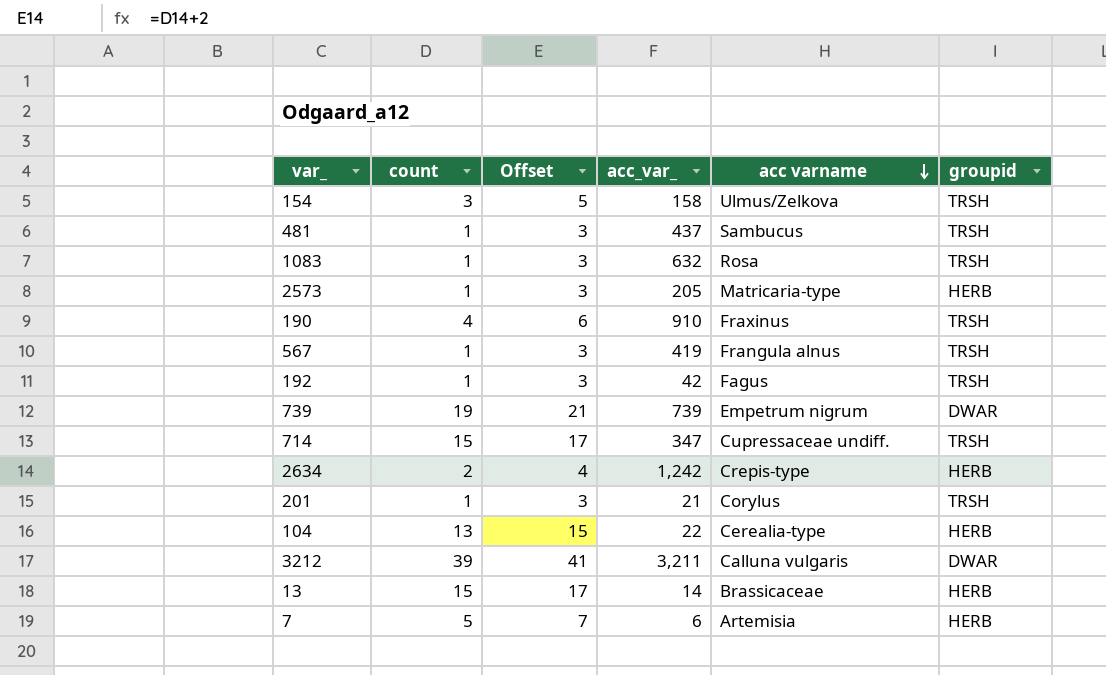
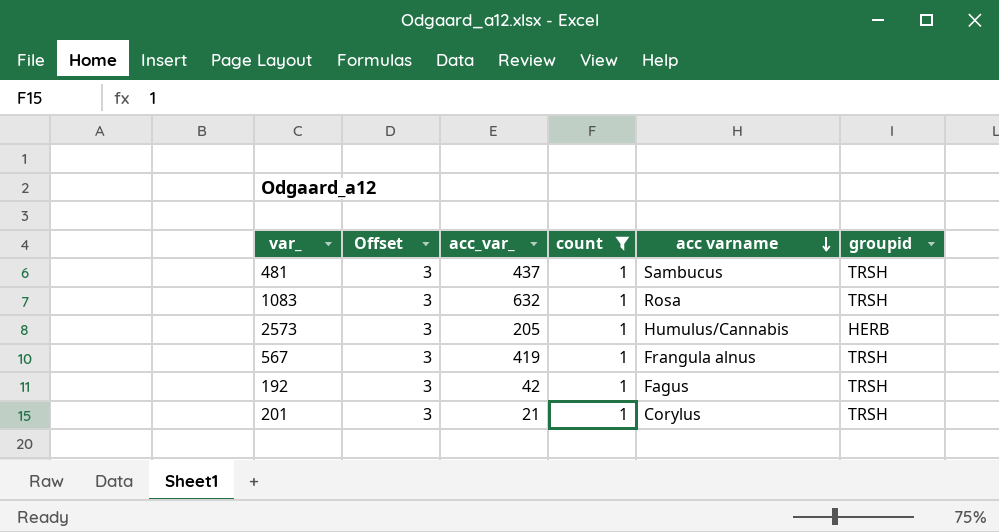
filter: none -> count = 1
column count | position: 2 -> 4
2573 | acc varname: Matricaria-type -> Humulus/Cannabis

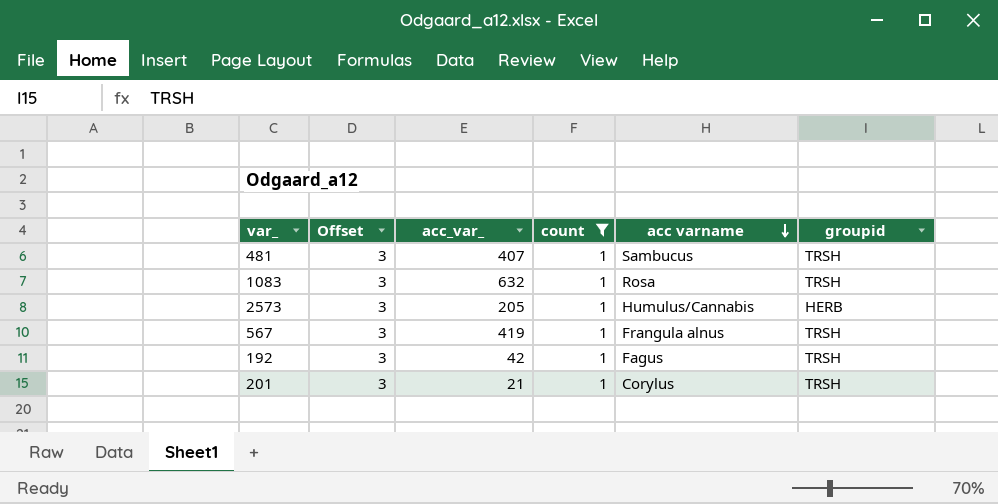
481 | acc_var_: 437 -> 407

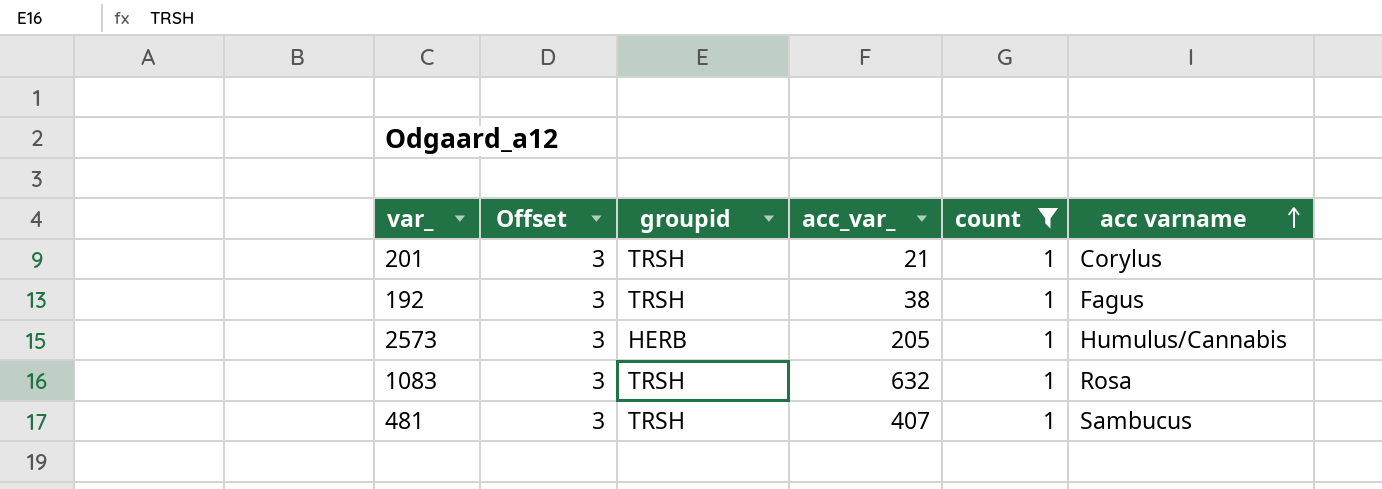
row order: acc varname descending -> acc varname ascending
column groupid | position: 6 -> 3
row 567: 3 | 419 | 1 | Frangula alnus | TRSH -> none
192 | acc_var_: 42 -> 38

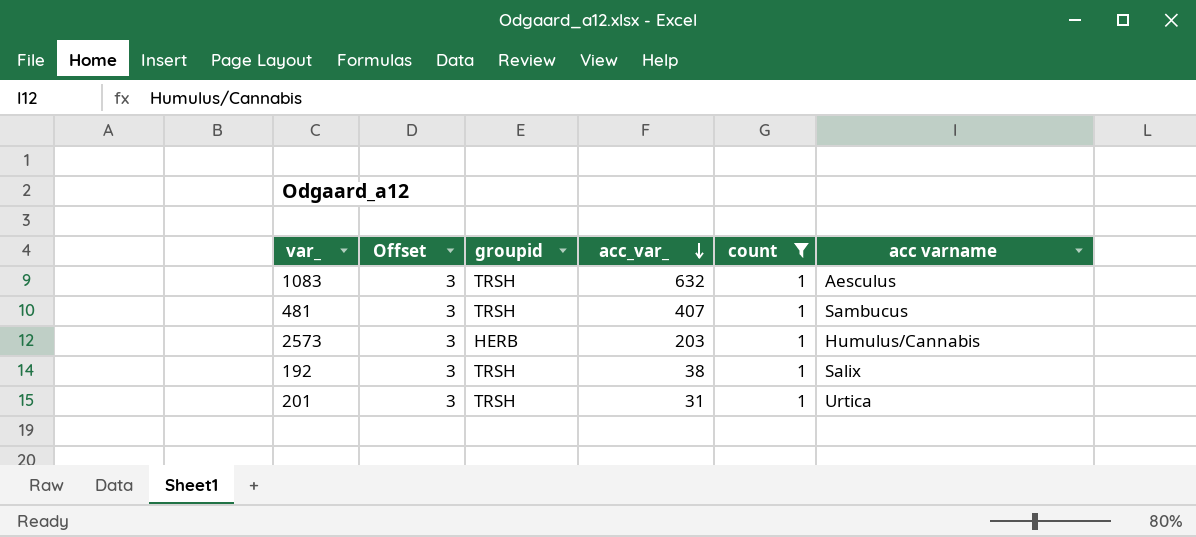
row order: acc varname ascending -> acc_var_ descending
1083 | acc varname: Rosa -> Aesculus
2573 | acc_var_: 205 -> 203
192 | acc varname: Fagus -> Salix
201 | acc_var_: 21 -> 31
201 | acc varname: Corylus -> Urtica

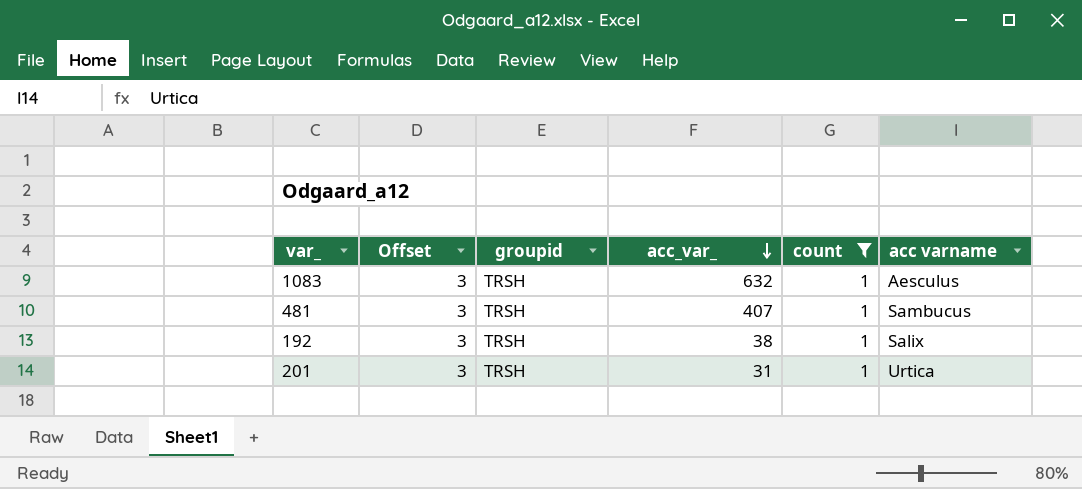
row 2573: 3 | HERB | 203 | 1 | Humulus/Cannabis -> none

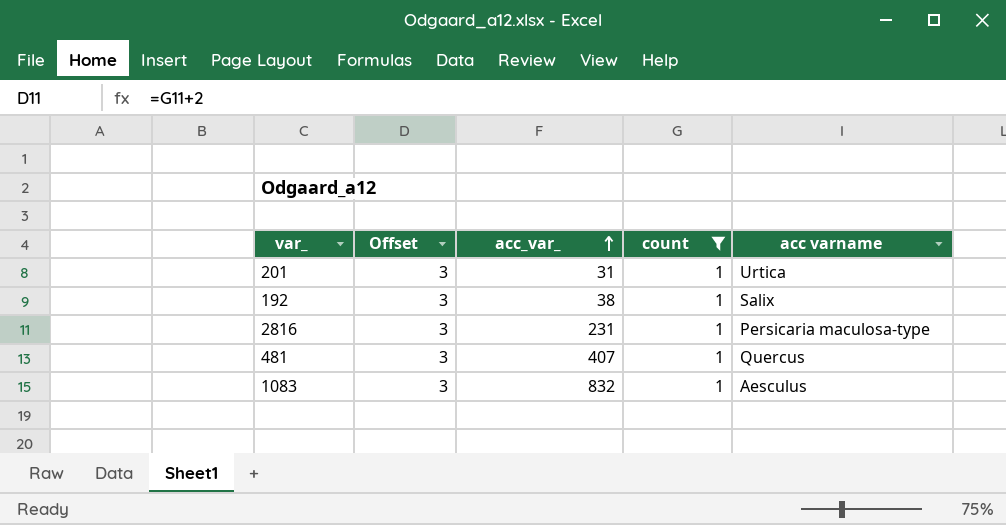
row order: acc_var_ descending -> acc_var_ ascending
column groupid | position: 3 -> none
row 2816: none -> 3 | 231 | 1 | Persicaria maculosa-type
481 | acc varname: Sambucus -> Quercus
1083 | acc_var_: 632 -> 832

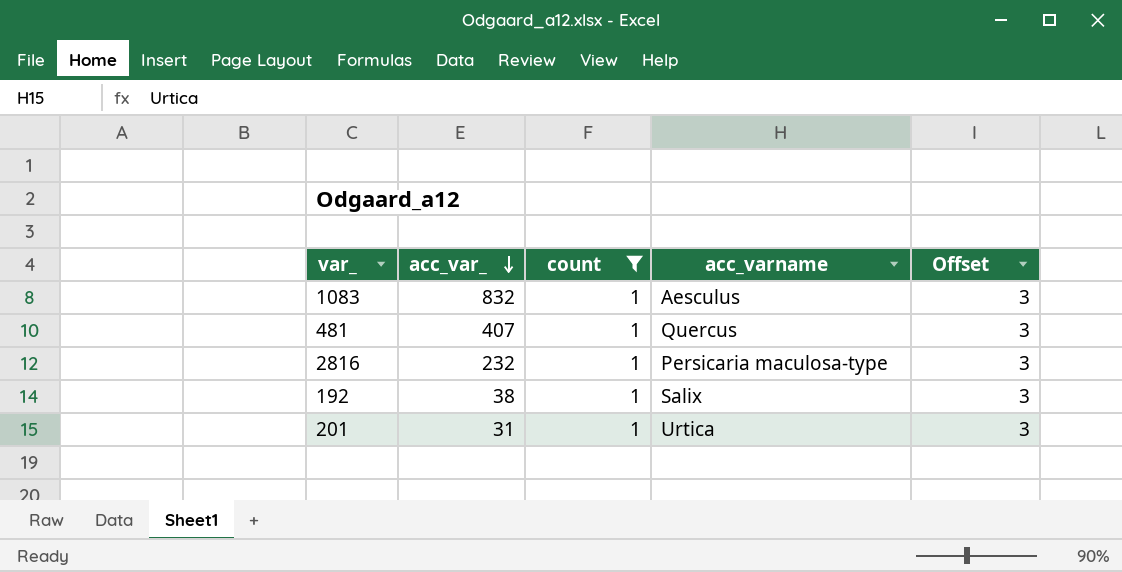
row order: acc_var_ ascending -> acc_var_ descending
column name: acc varname -> acc_varname
column Offset | position: 2 -> 5
2816 | acc_var_: 231 -> 232

